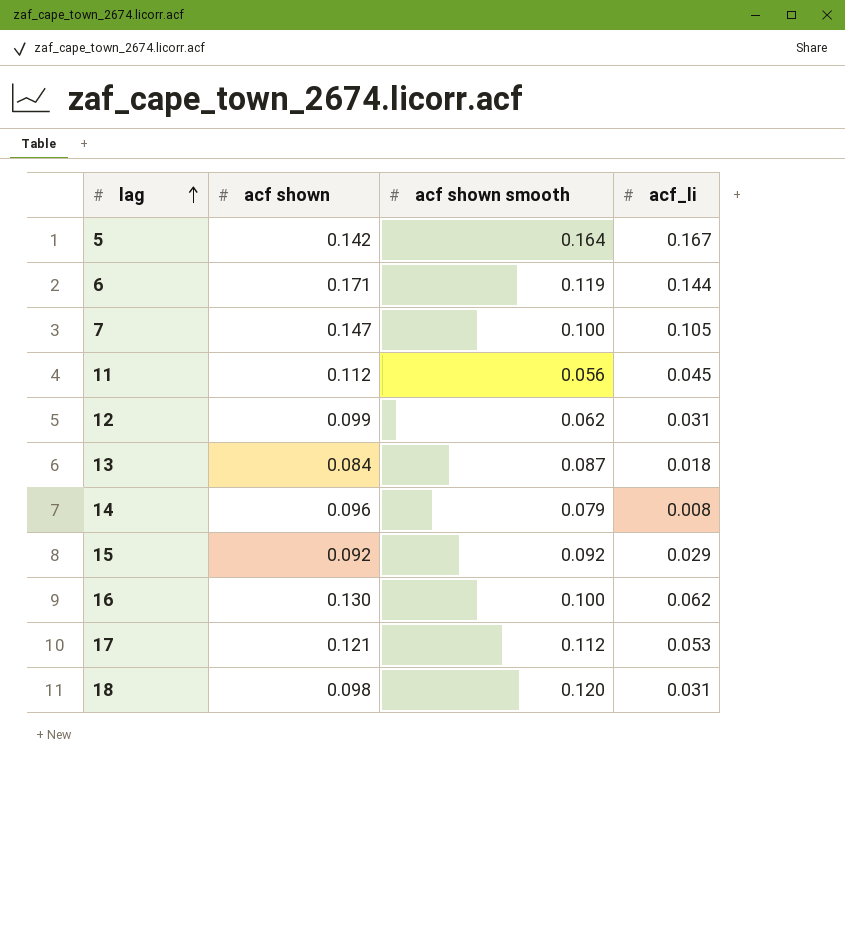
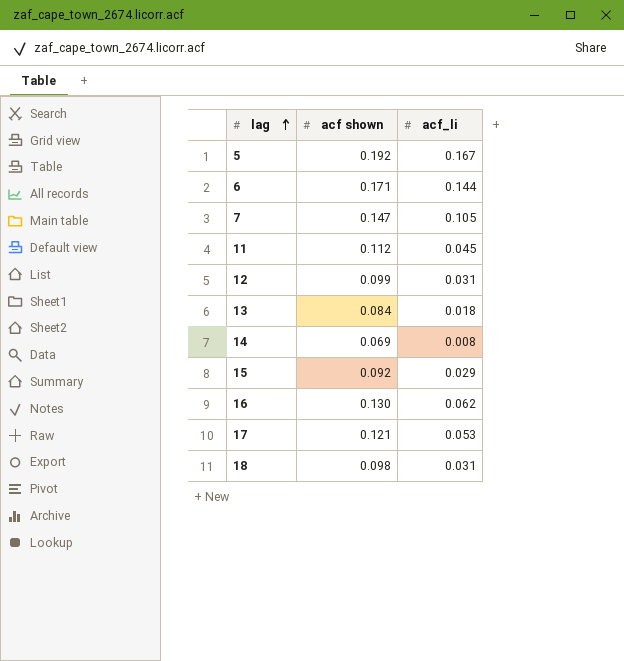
column acf shown smooth | position: 3 -> none
5 | acf shown: 0.142 -> 0.192
14 | acf shown: 0.096 -> 0.069

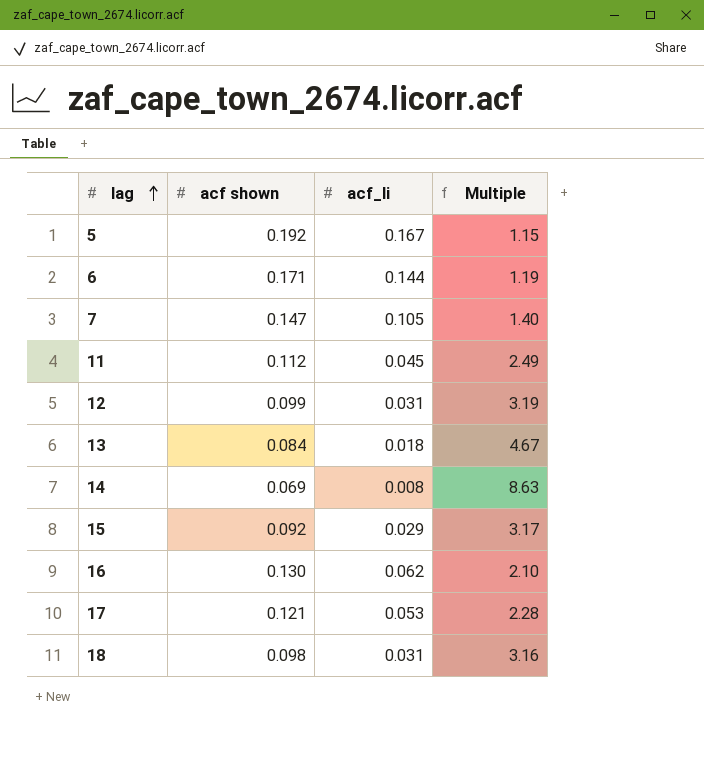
column Multiple | formula: none -> [acf shown] / [acf_li]

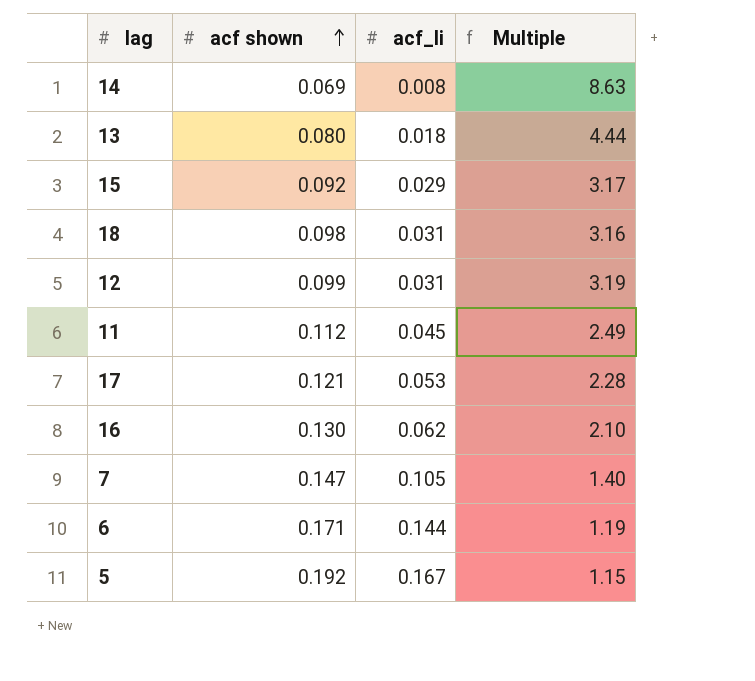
row order: lag ascending -> acf shown ascending
13 | acf shown: 0.084 -> 0.080
13 | Multiple: 4.67 -> 4.44

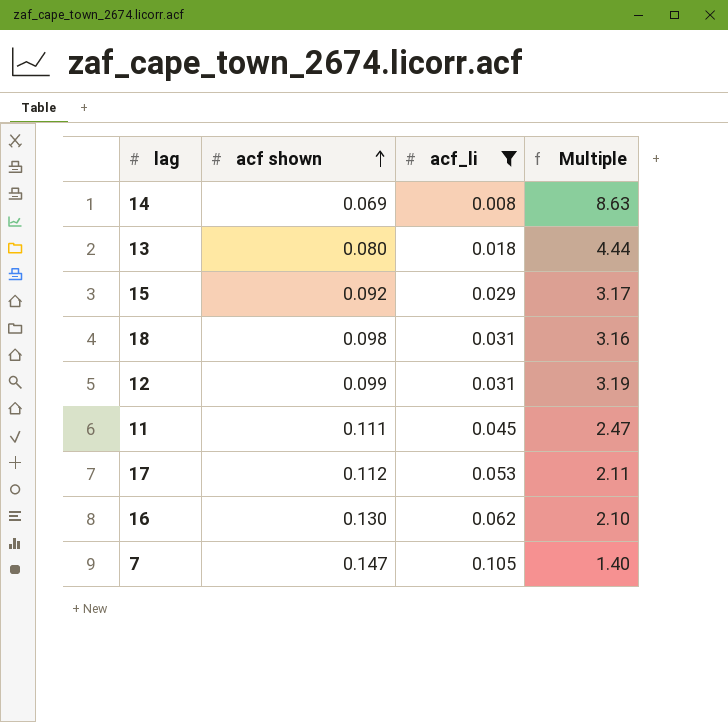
filter: none -> acf_li <= 0.105
11 | acf shown: 0.112 -> 0.111
11 | Multiple: 2.49 -> 2.47
17 | acf shown: 0.121 -> 0.112
17 | Multiple: 2.28 -> 2.11

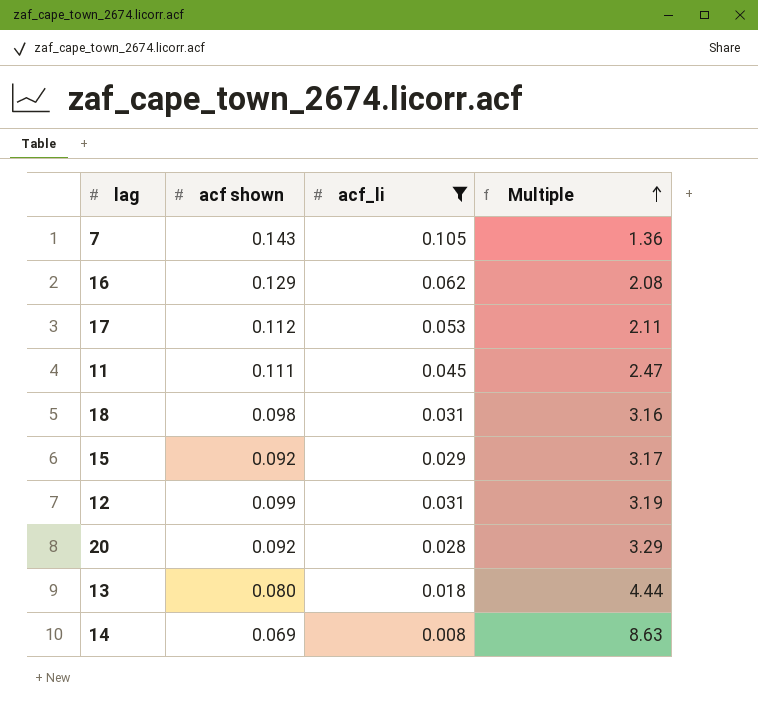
row order: acf shown ascending -> Multiple ascending
7 | acf shown: 0.147 -> 0.143
7 | Multiple: 1.40 -> 1.36
16 | acf shown: 0.130 -> 0.129
16 | Multiple: 2.10 -> 2.08
row 20: none -> 0.092 | 0.028 | 3.29

